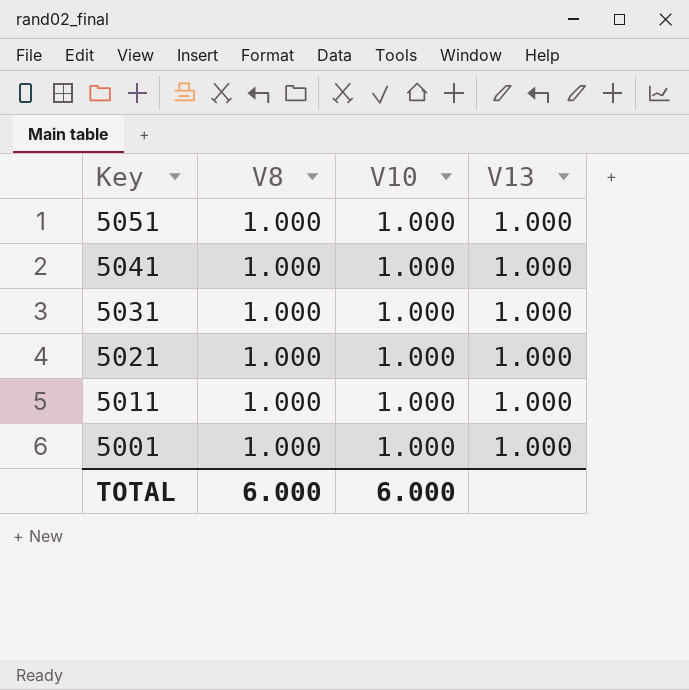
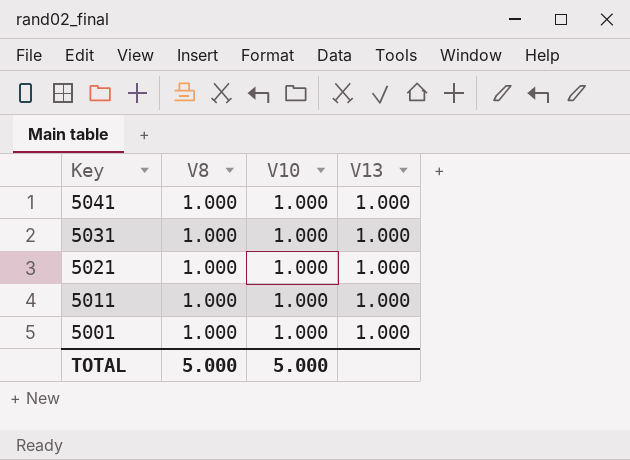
row 5051: 1.000 | 1.000 | 1.000 -> none
TOTAL | V8: 6.000 -> 5.000
TOTAL | V10: 6.000 -> 5.000

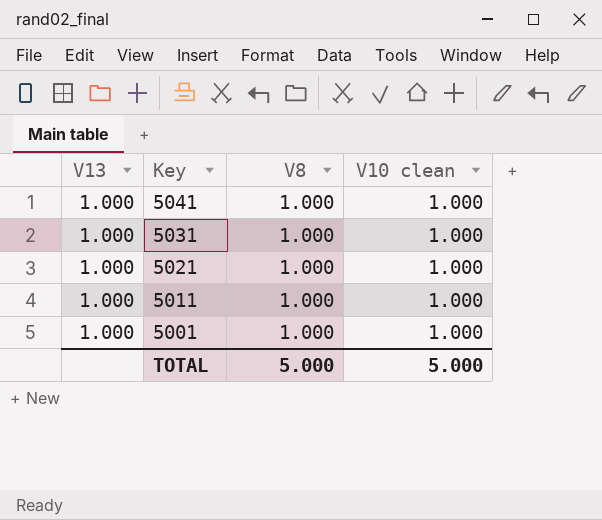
column V13 | position: 4 -> 1
column name: V10 -> V10 clean

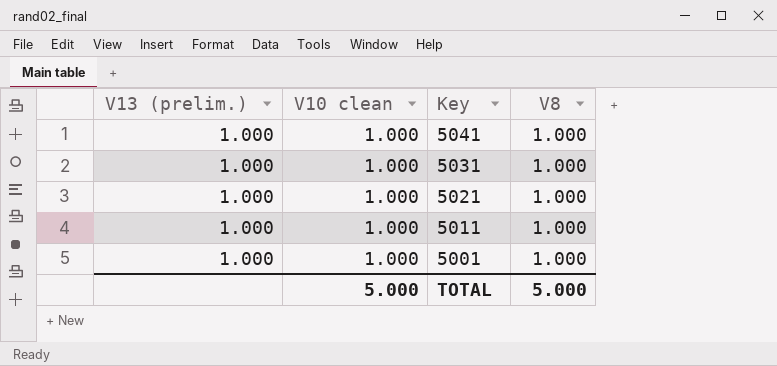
column name: V13 -> V13 (prelim.)
column V10 clean | position: 4 -> 2

